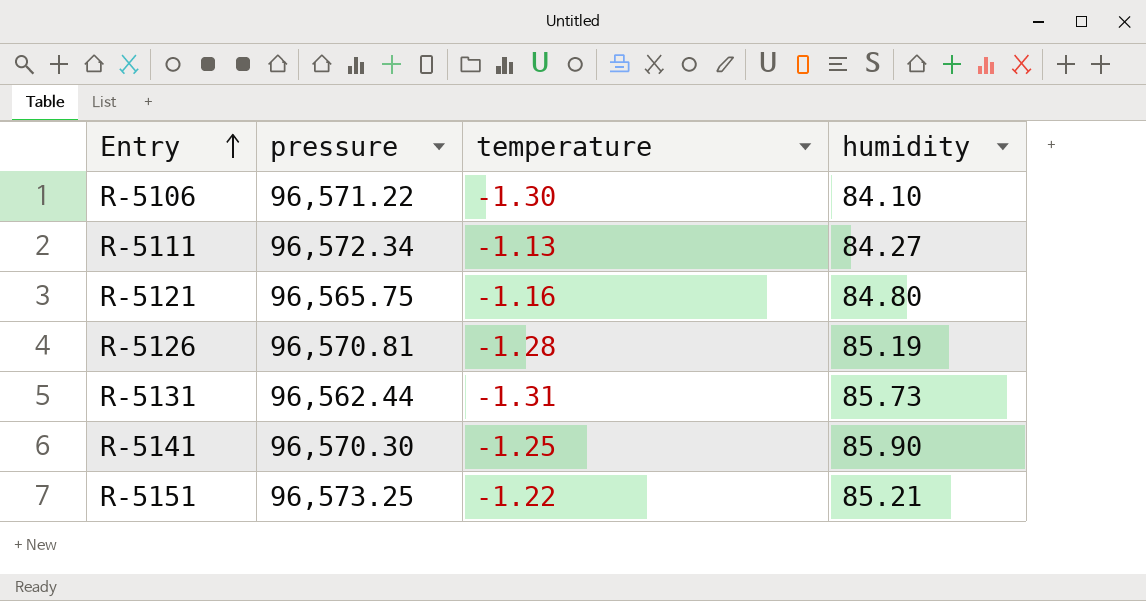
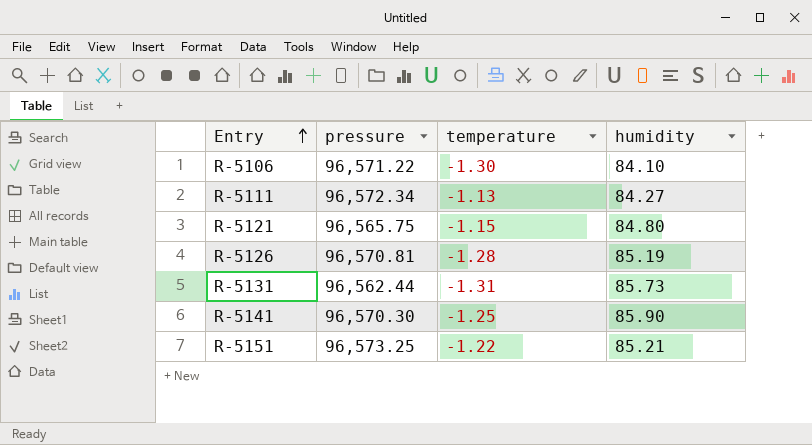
R-5121 | temperature: -1.16 -> -1.15

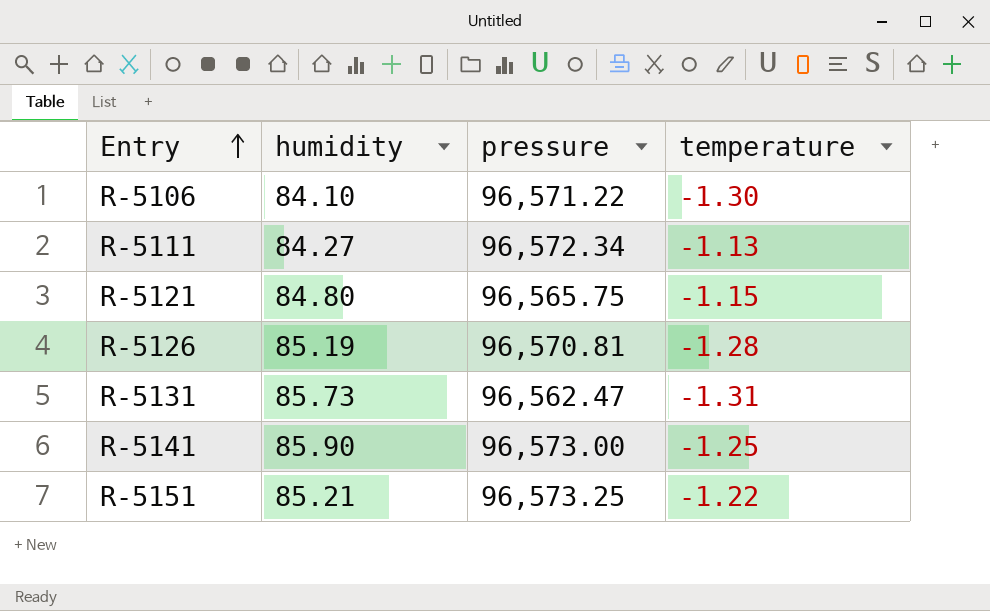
column humidity | position: 4 -> 2
R-5131 | pressure: 96,562.44 -> 96,562.47
R-5141 | pressure: 96,570.30 -> 96,573.00

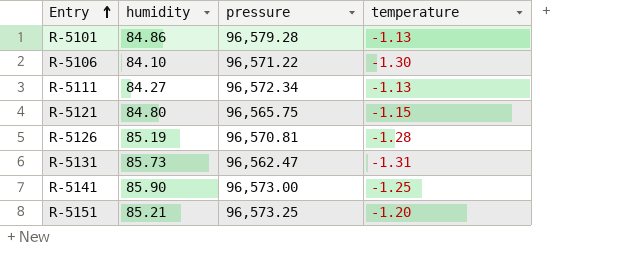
row R-5101: none -> 84.86 | 96,579.28 | -1.13
R-5151 | temperature: -1.22 -> -1.20

